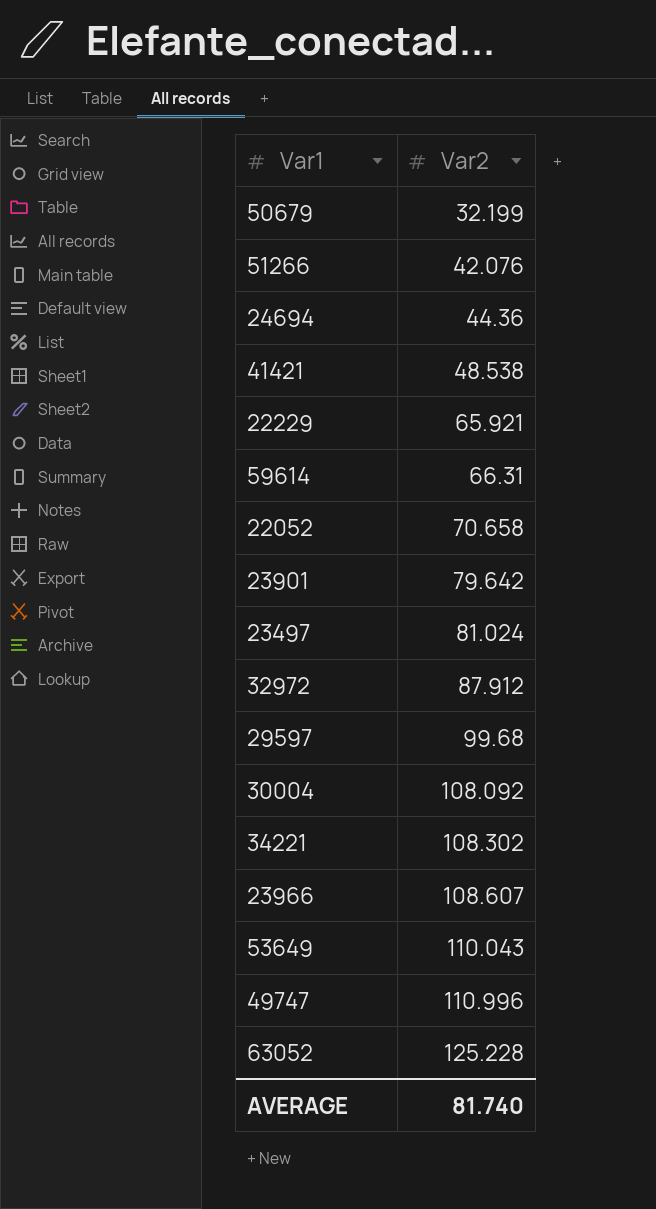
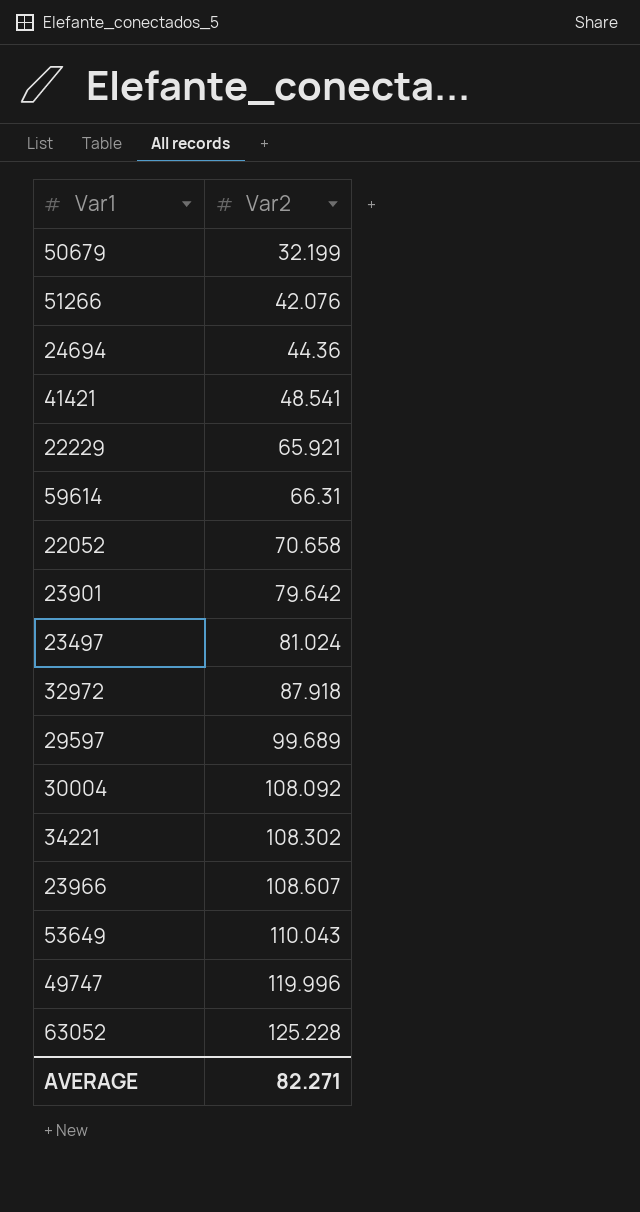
41421 | Var2: 48.538 -> 48.541
32972 | Var2: 87.912 -> 87.918
29597 | Var2: 99.68 -> 99.689
49747 | Var2: 110.996 -> 119.996
AVERAGE | Var2: 81.740 -> 82.271

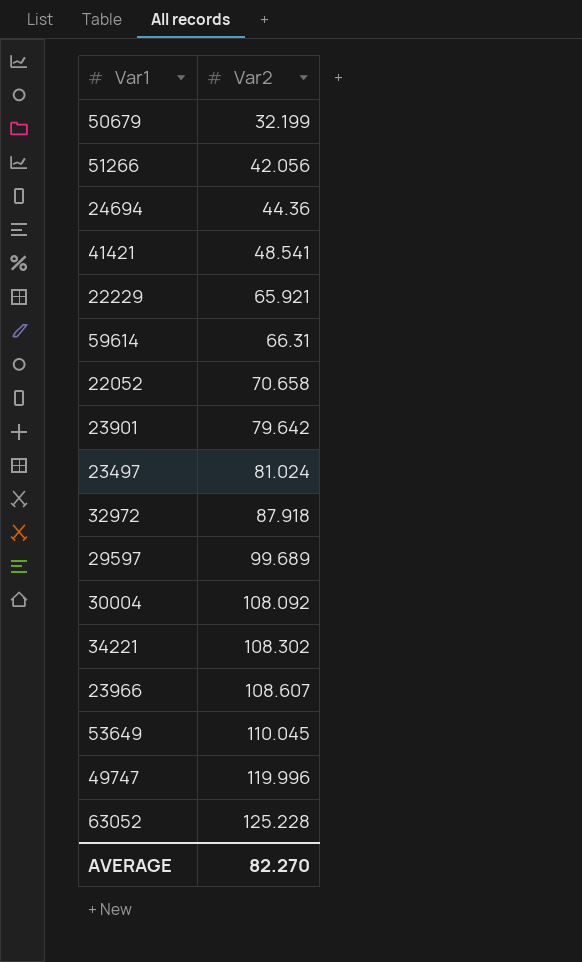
51266 | Var2: 42.076 -> 42.056
53649 | Var2: 110.043 -> 110.045
AVERAGE | Var2: 82.271 -> 82.270

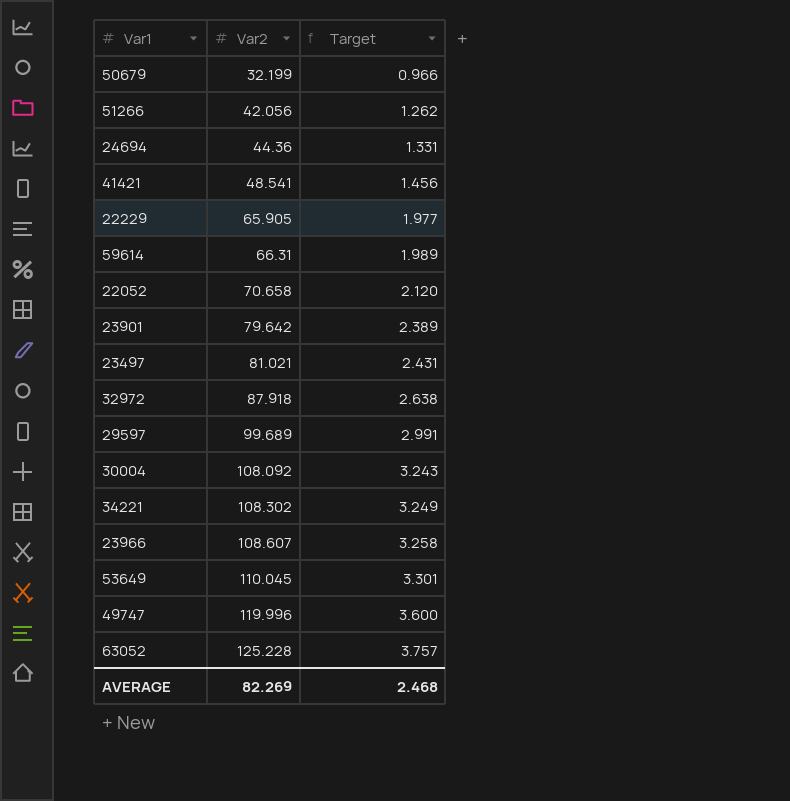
column Target | formula: none -> [Var2] * 0.03
22229 | Var2: 65.921 -> 65.905
23497 | Var2: 81.024 -> 81.021
AVERAGE | Var2: 82.270 -> 82.269

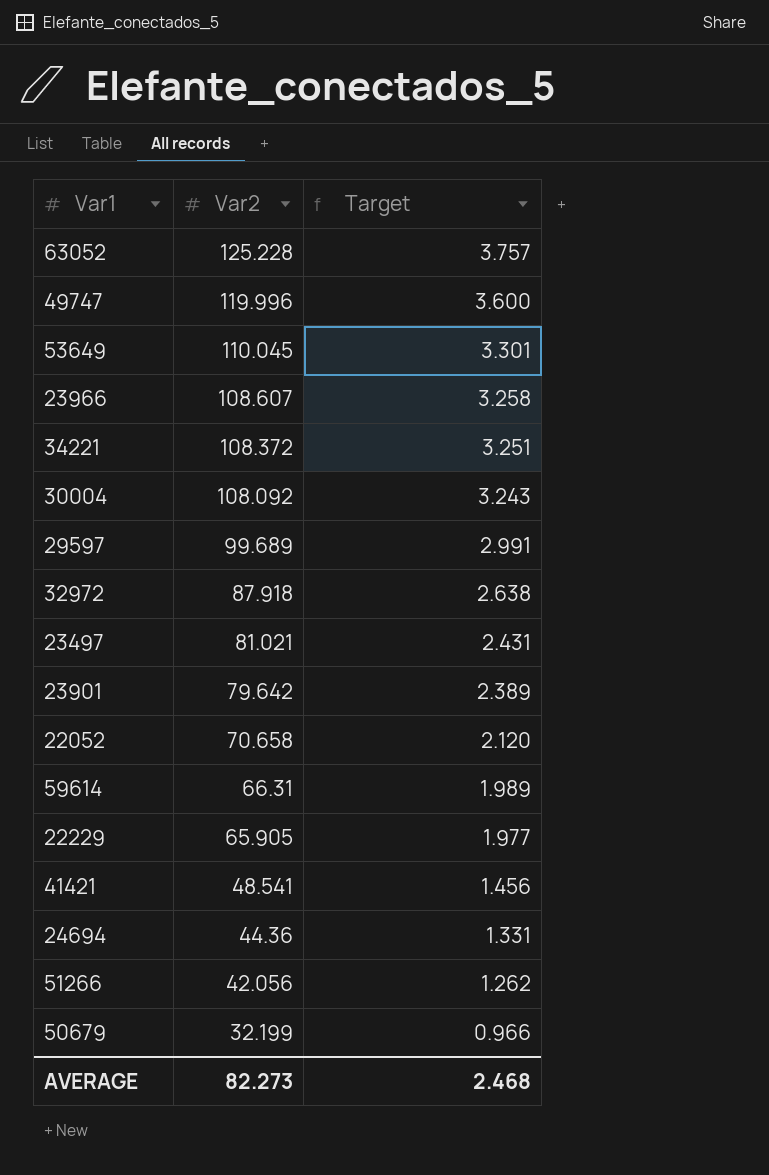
row order: Var2 ascending -> Var2 descending
34221 | Var2: 108.302 -> 108.372
34221 | Target: 3.249 -> 3.251
AVERAGE | Var2: 82.269 -> 82.273

